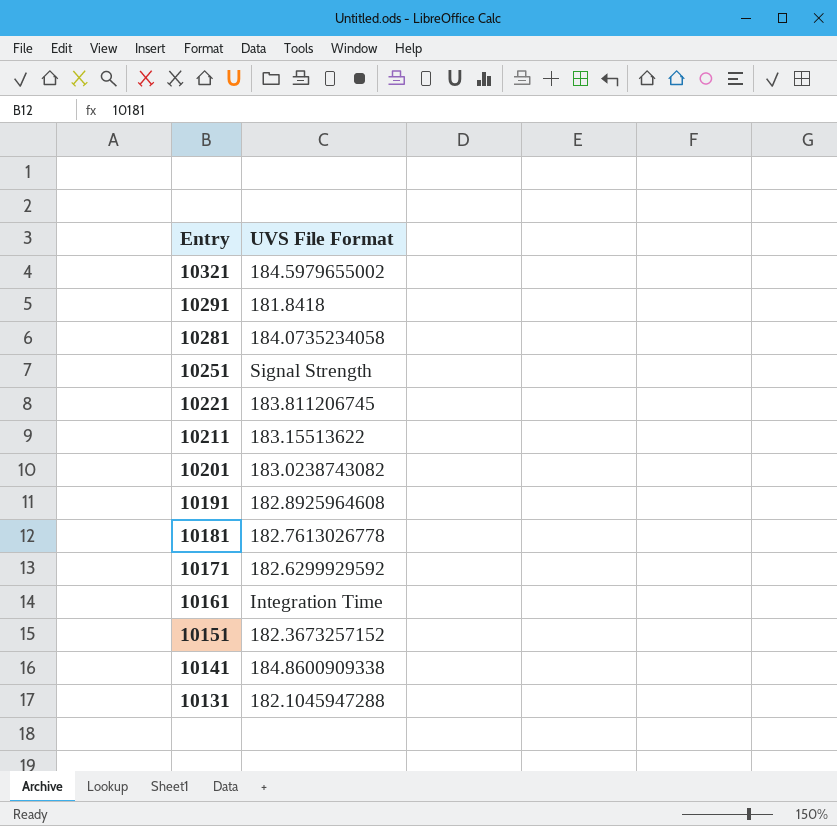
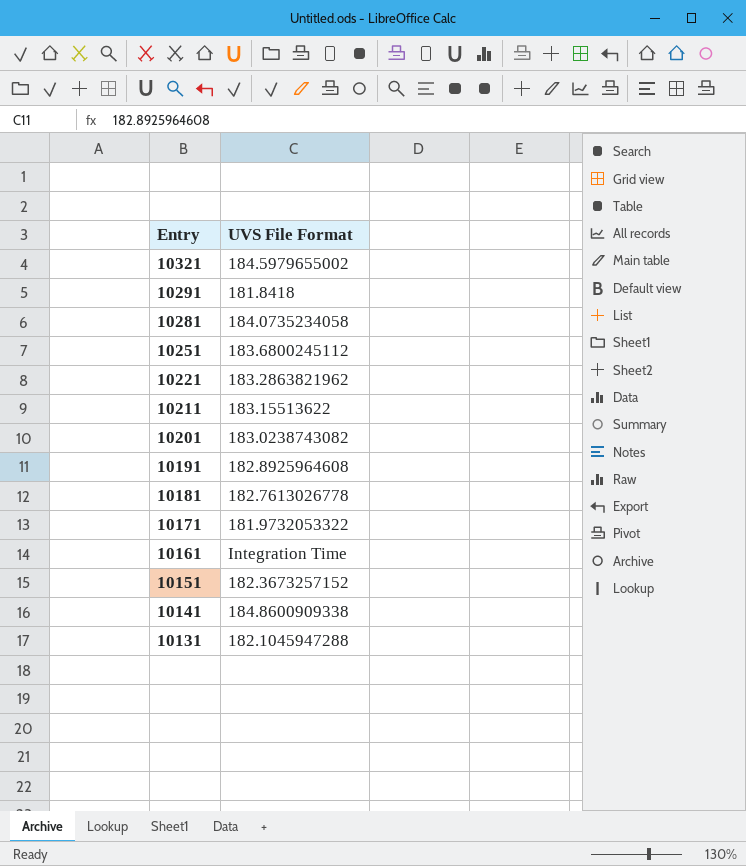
10251 | UVS File Format: Signal Strength -> 183.6800245112
10221 | UVS File Format: 183.811206745 -> 183.2863821962
10171 | UVS File Format: 182.6299929592 -> 181.9732053322

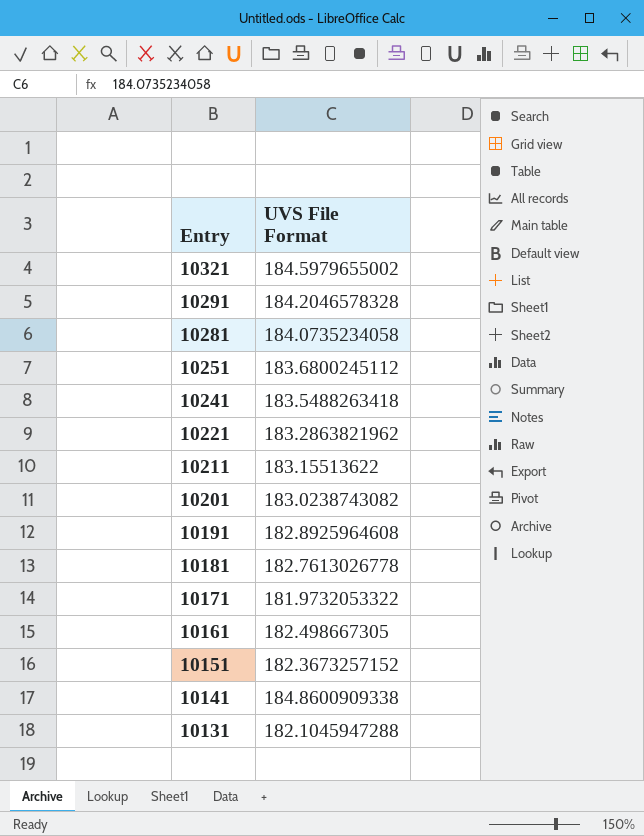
10291 | UVS File Format: 181.8418 -> 184.2046578328
row 10241: none -> 183.5488263418
10161 | UVS File Format: Integration Time -> 182.498667305

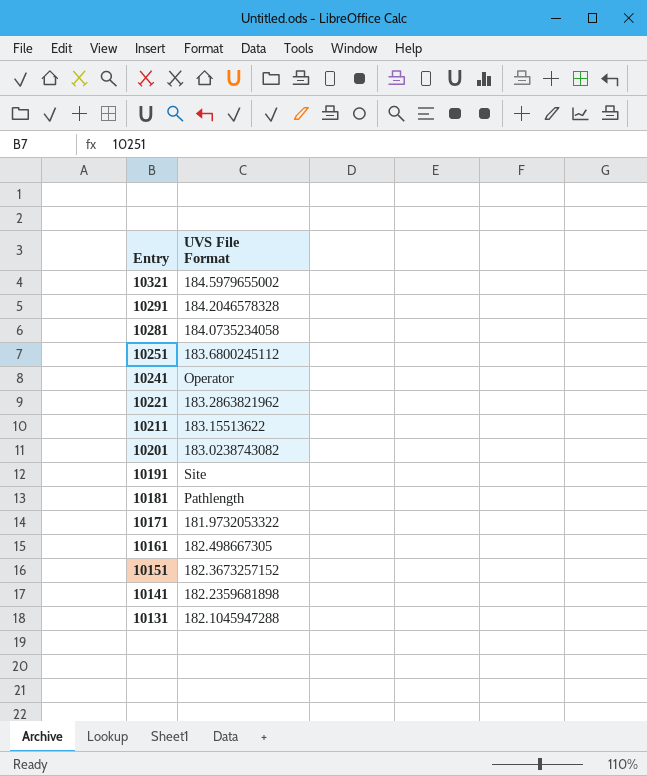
10241 | UVS File Format: 183.5488263418 -> Operator
10191 | UVS File Format: 182.8925964608 -> Site
10181 | UVS File Format: 182.7613026778 -> Pathlength
10141 | UVS File Format: 184.8600909338 -> 182.2359681898

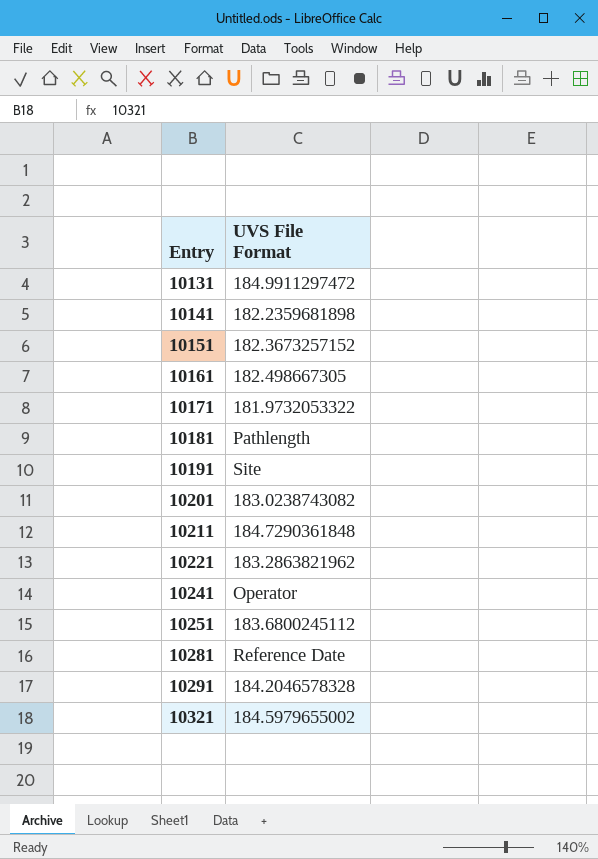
row order: Entry descending -> Entry ascending
10131 | UVS File Format: 182.1045947288 -> 184.9911297472
10211 | UVS File Format: 183.15513622 -> 184.7290361848
10281 | UVS File Format: 184.0735234058 -> Reference Date

